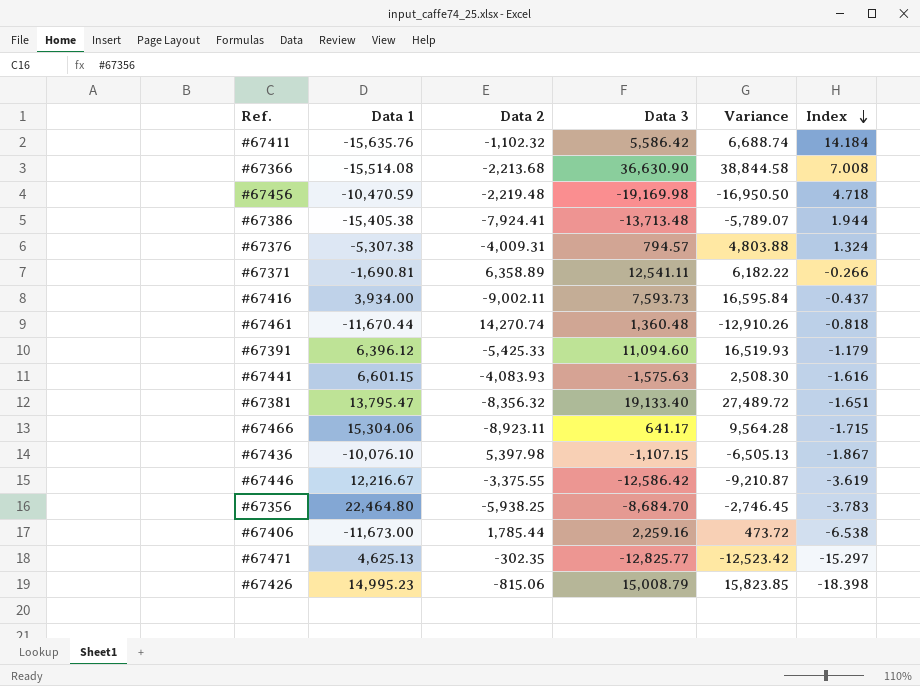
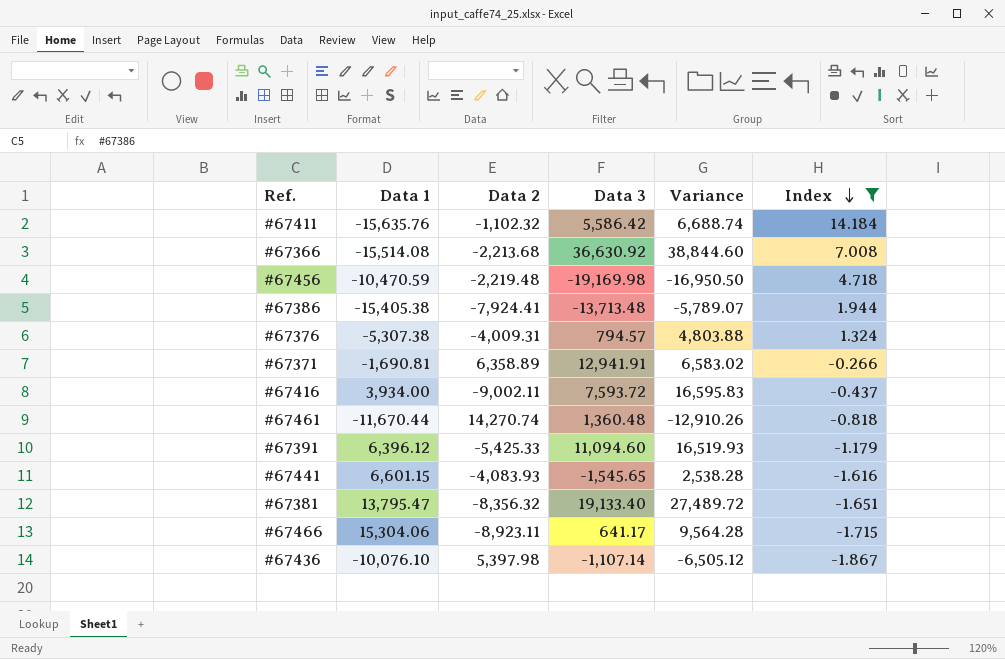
filter: none -> Index >= -1.867
#67366 | Data 3: 36,630.90 -> 36,630.92
#67366 | Variance: 38,844.58 -> 38,844.60
#67371 | Data 3: 12,541.11 -> 12,941.91
#67371 | Variance: 6,182.22 -> 6,583.02
#67416 | Data 3: 7,593.73 -> 7,593.72
#67416 | Variance: 16,595.84 -> 16,595.83
#67441 | Data 3: -1,575.63 -> -1,545.65
#67441 | Variance: 2,508.30 -> 2,538.28
#67436 | Data 3: -1,107.15 -> -1,107.14
#67436 | Variance: -6,505.13 -> -6,505.12

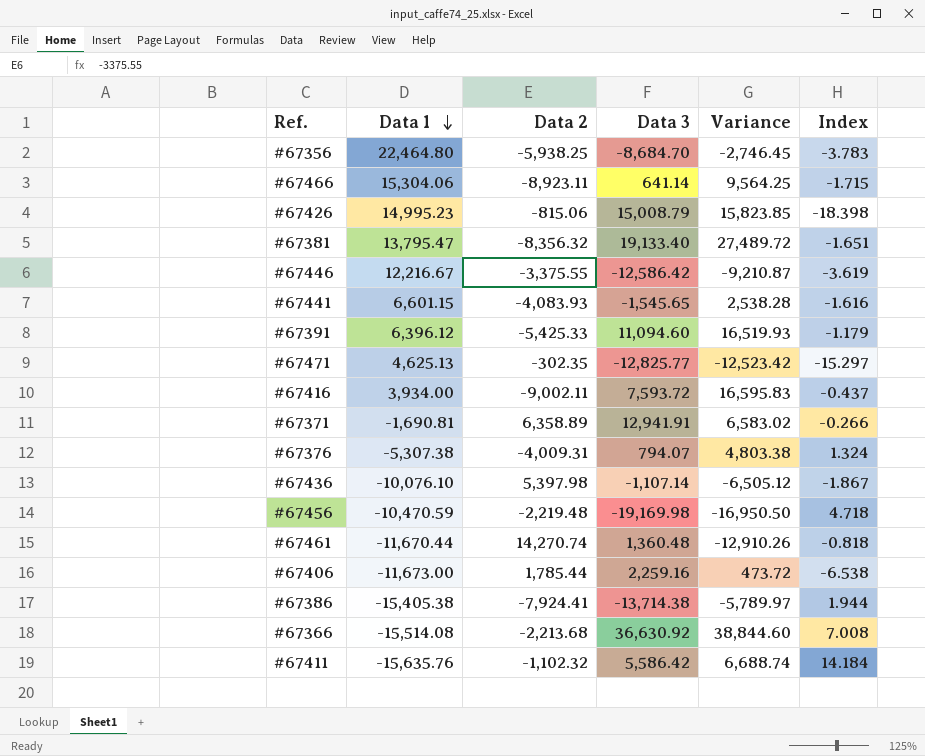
filter: Index >= -1.867 -> none
row order: Index descending -> Data 1 descending
#67466 | Data 3: 641.17 -> 641.14
#67466 | Variance: 9,564.28 -> 9,564.25
#67376 | Data 3: 794.57 -> 794.07
#67376 | Variance: 4,803.88 -> 4,803.38
#67386 | Data 3: -13,713.48 -> -13,714.38
#67386 | Variance: -5,789.07 -> -5,789.97

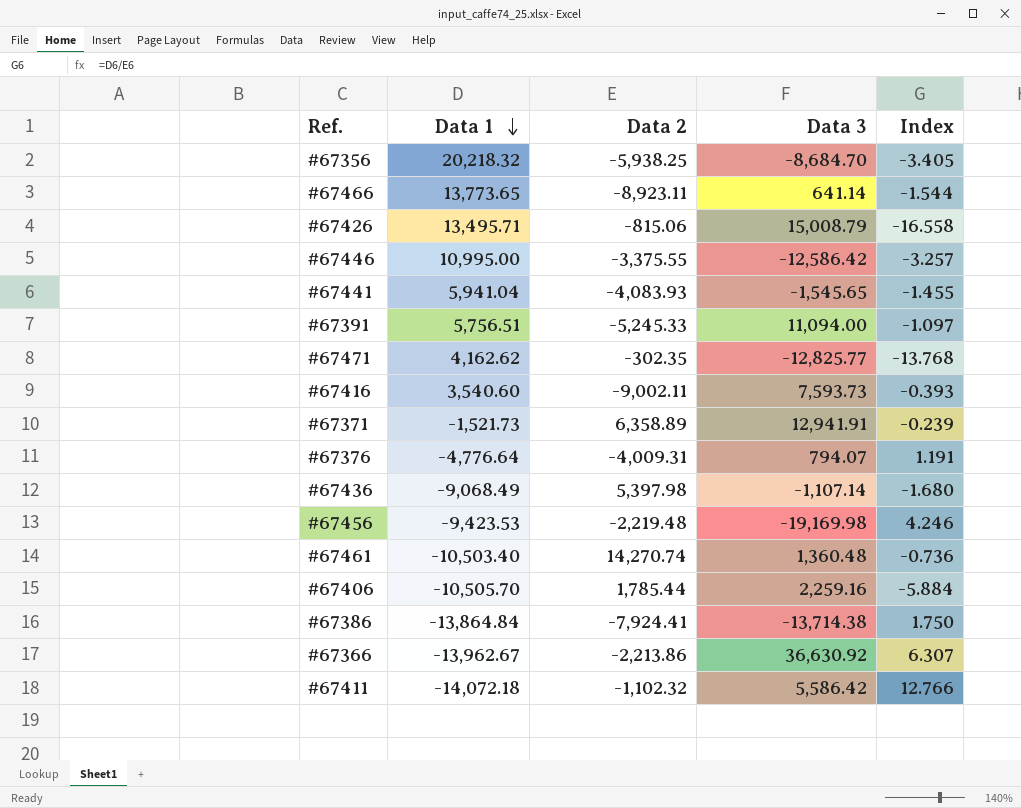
column Variance | formula: [Data 3] - [Data 2] -> none
row #67381: 13,795.47 | -8,356.32 | 19,133.40 | 27,489.72 | -1.651 -> none
#67356 | Data 1: 22,464.80 -> 20,218.32
#67356 | Index: -3.783 -> -3.405
#67466 | Data 1: 15,304.06 -> 13,773.65
#67466 | Index: -1.715 -> -1.544
#67426 | Data 1: 14,995.23 -> 13,495.71
#67426 | Index: -18.398 -> -16.558
#67446 | Data 1: 12,216.67 -> 10,995.00
#67446 | Index: -3.619 -> -3.257
#67441 | Data 1: 6,601.15 -> 5,941.04
#67441 | Index: -1.616 -> -1.455
#67391 | Data 1: 6,396.12 -> 5,756.51
#67391 | Data 2: -5,425.33 -> -5,245.33
#67391 | Data 3: 11,094.60 -> 11,094.00
#67391 | Index: -1.179 -> -1.097
#67471 | Data 1: 4,625.13 -> 4,162.62
#67471 | Index: -15.297 -> -13.768
#67416 | Data 1: 3,934.00 -> 3,540.60
#67416 | Data 3: 7,593.72 -> 7,593.73
#67416 | Index: -0.437 -> -0.393
#67371 | Data 1: -1,690.81 -> -1,521.73
#67371 | Index: -0.266 -> -0.239
#67376 | Data 1: -5,307.38 -> -4,776.64
#67376 | Index: 1.324 -> 1.191
#67436 | Data 1: -10,076.10 -> -9,068.49
#67436 | Index: -1.867 -> -1.680
#67456 | Data 1: -10,470.59 -> -9,423.53
#67456 | Index: 4.718 -> 4.246
#67461 | Data 1: -11,670.44 -> -10,503.40
#67461 | Index: -0.818 -> -0.736
#67406 | Data 1: -11,673.00 -> -10,505.70
#67406 | Index: -6.538 -> -5.884
#67386 | Data 1: -15,405.38 -> -13,864.84
#67386 | Index: 1.944 -> 1.750
#67366 | Data 1: -15,514.08 -> -13,962.67
#67366 | Data 2: -2,213.68 -> -2,213.86
#67366 | Index: 7.008 -> 6.307
#67411 | Data 1: -15,635.76 -> -14,072.18
#67411 | Index: 14.184 -> 12.766

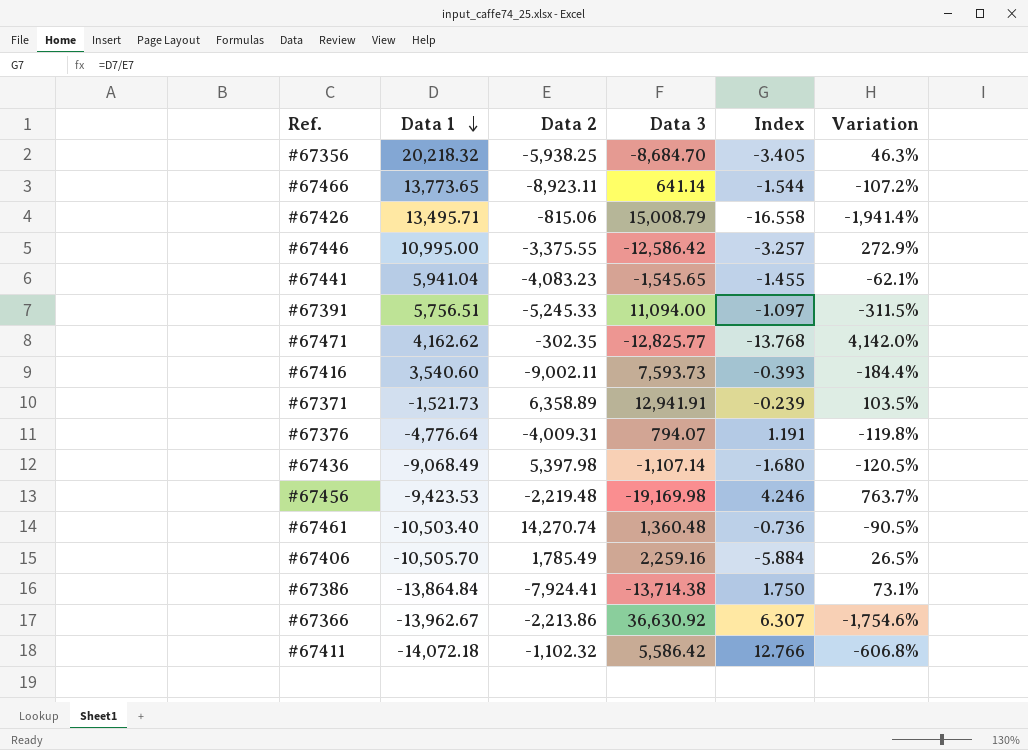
column Variation | formula: none -> ([Data 3] - [Data 2]) / [Data 2]
#67441 | Data 2: -4,083.93 -> -4,083.23
#67406 | Data 2: 1,785.44 -> 1,785.49

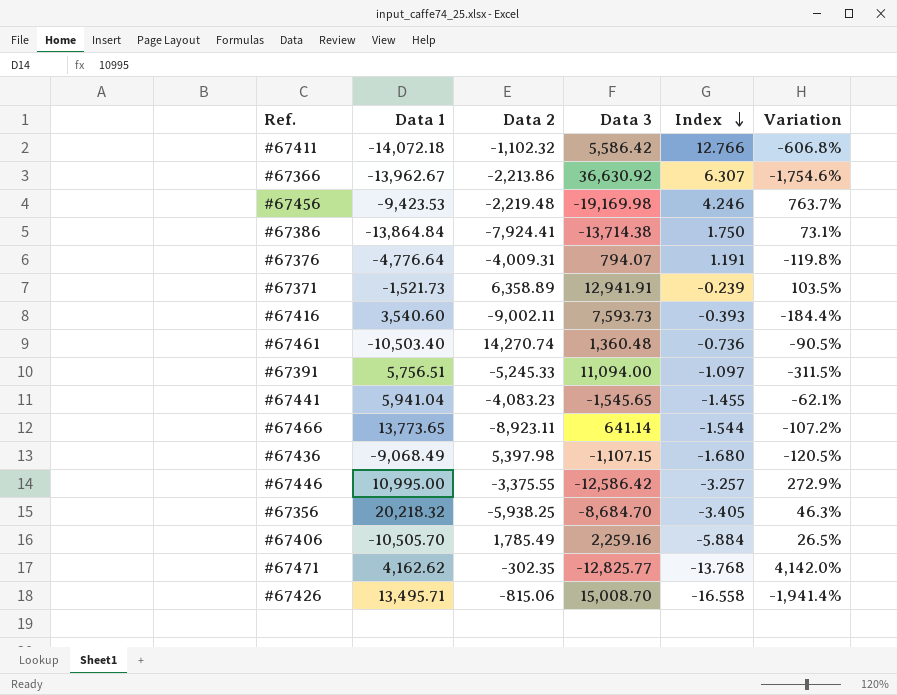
row order: Data 1 descending -> Index descending
#67436 | Data 3: -1,107.14 -> -1,107.15
#67426 | Data 3: 15,008.79 -> 15,008.70

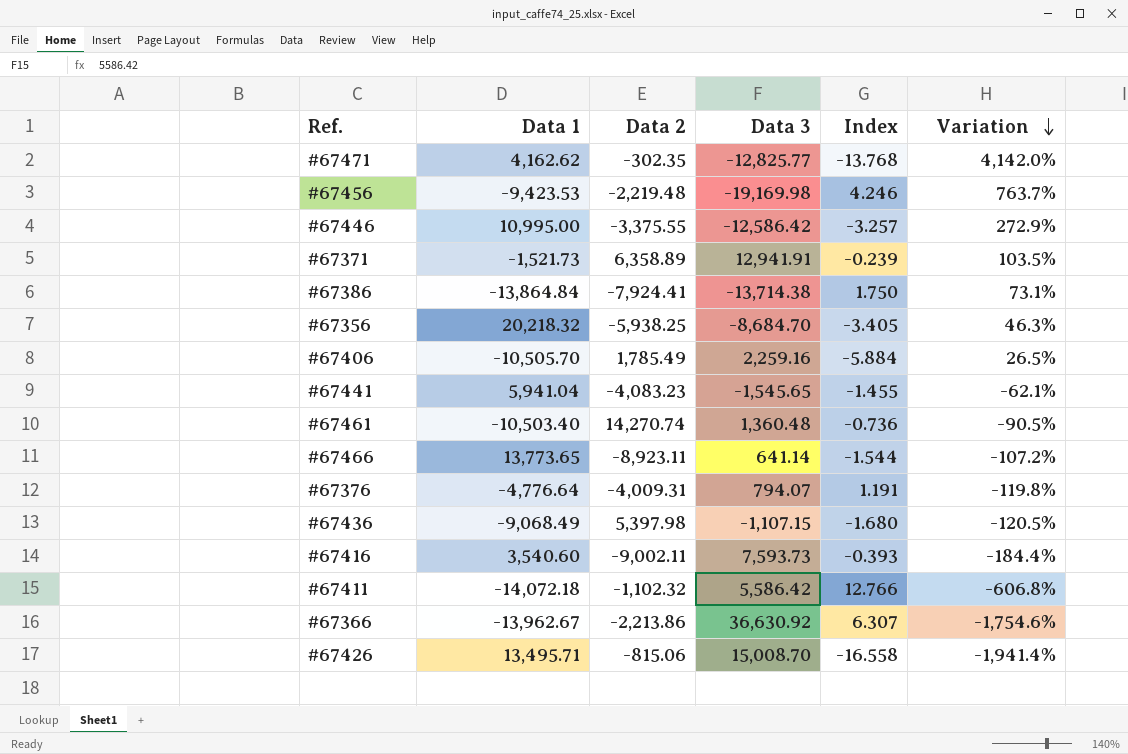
row order: Index descending -> Variation descending
row #67391: 5,756.51 | -5,245.33 | 11,094.00 | -1.097 | -311.5% -> none

